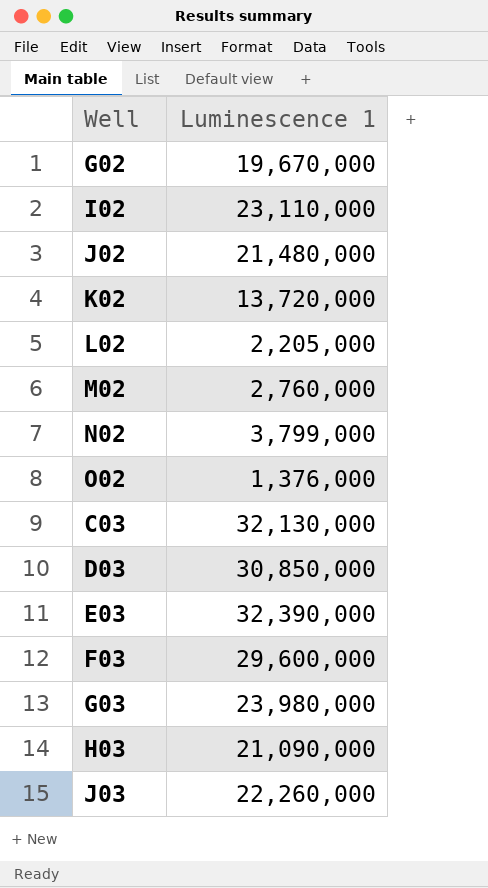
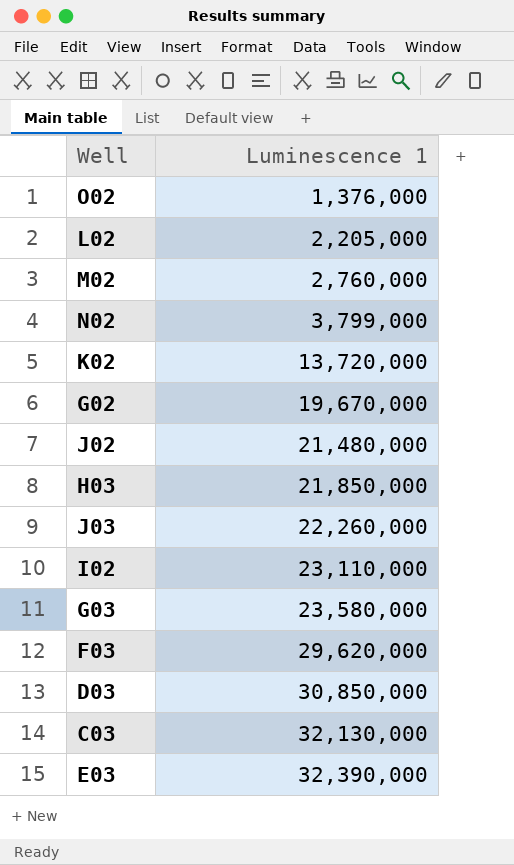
row order: none -> Luminescence 1 ascending
H03 | Luminescence 1: 21,090,000 -> 21,850,000
G03 | Luminescence 1: 23,980,000 -> 23,580,000
F03 | Luminescence 1: 29,600,000 -> 29,620,000

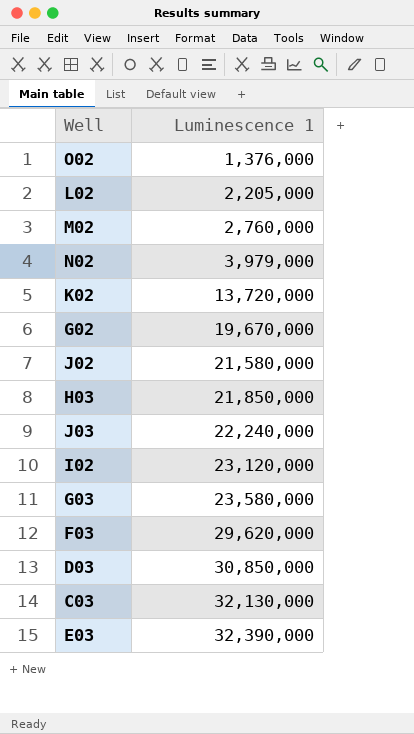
N02 | Luminescence 1: 3,799,000 -> 3,979,000
J02 | Luminescence 1: 21,480,000 -> 21,580,000
J03 | Luminescence 1: 22,260,000 -> 22,240,000
I02 | Luminescence 1: 23,110,000 -> 23,120,000

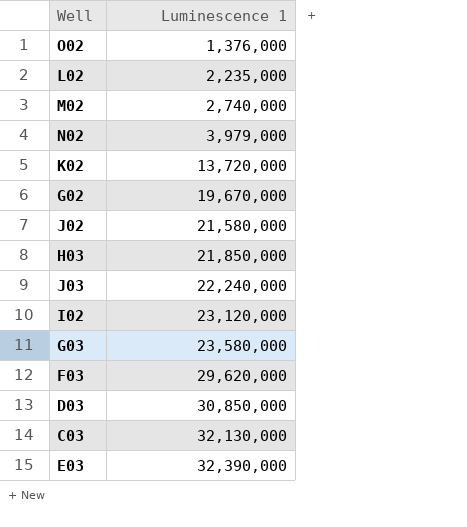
L02 | Luminescence 1: 2,205,000 -> 2,235,000
M02 | Luminescence 1: 2,760,000 -> 2,740,000

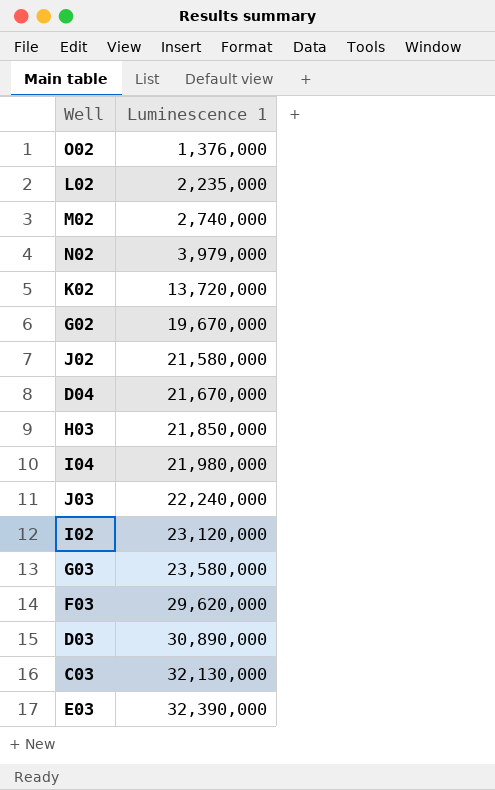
row D04: none -> 21,670,000
row I04: none -> 21,980,000
D03 | Luminescence 1: 30,850,000 -> 30,890,000

